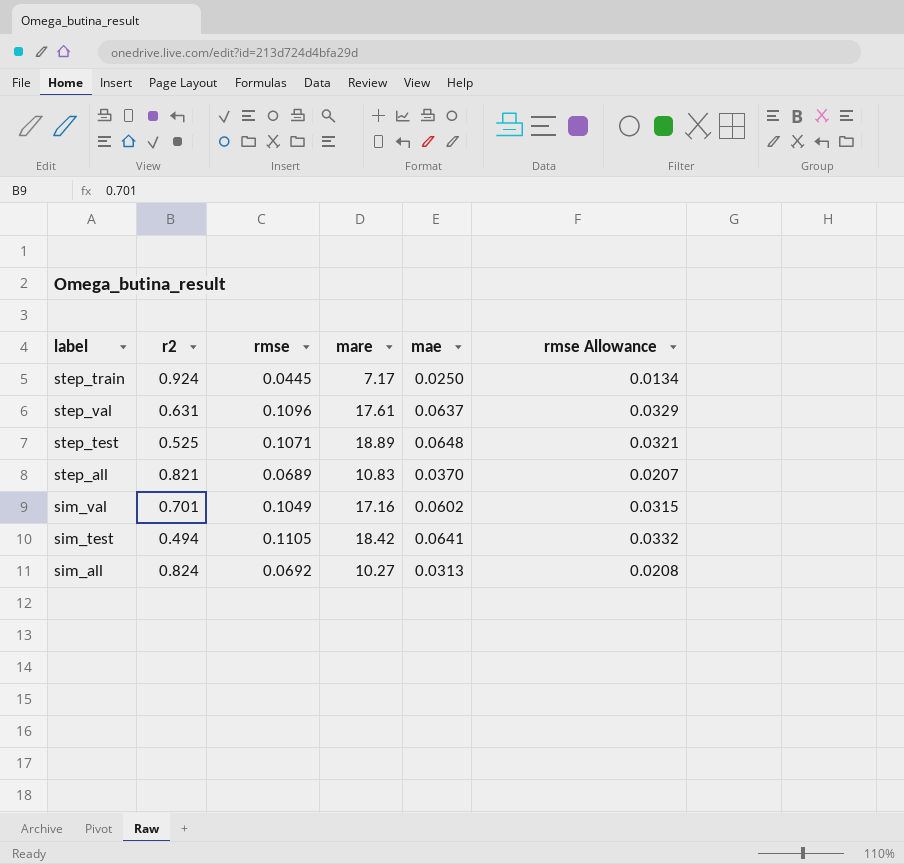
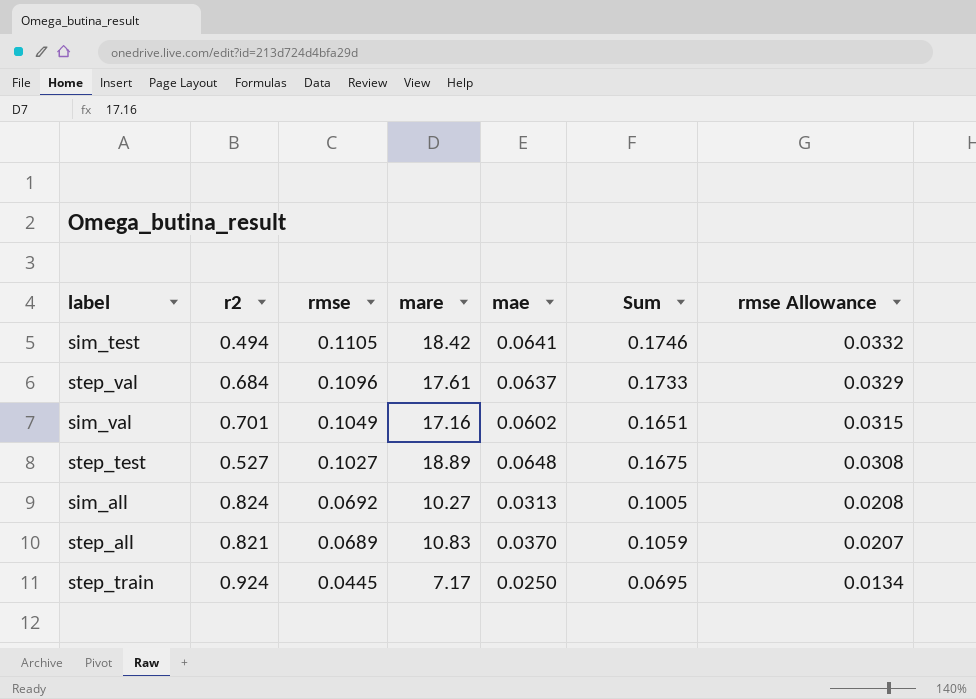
row order: none -> rmse descending
column Sum | formula: none -> [rmse] + [mae]
step_val | r2: 0.631 -> 0.684
step_test | r2: 0.525 -> 0.527
step_test | rmse: 0.1071 -> 0.1027
step_test | rmse Allowance: 0.0321 -> 0.0308

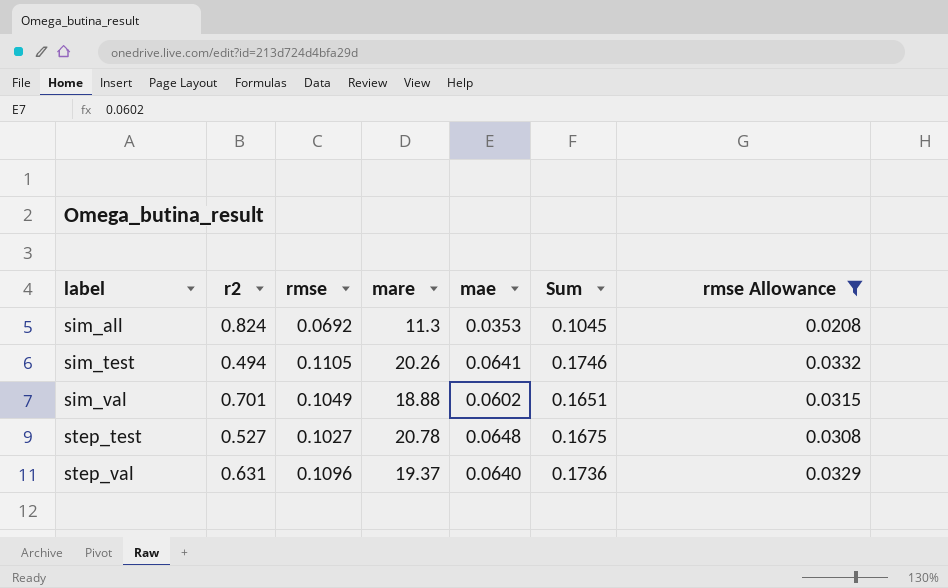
filter: none -> rmse Allowance >= 0.0208
row order: rmse descending -> label ascending
sim_all | mare: 10.27 -> 11.3
sim_all | mae: 0.0313 -> 0.0353
sim_all | Sum: 0.1005 -> 0.1045
sim_test | mare: 18.42 -> 20.26
sim_val | mare: 17.16 -> 18.88
step_test | mare: 18.89 -> 20.78
step_val | r2: 0.684 -> 0.631
step_val | mare: 17.61 -> 19.37
step_val | mae: 0.0637 -> 0.0640
step_val | Sum: 0.1733 -> 0.1736

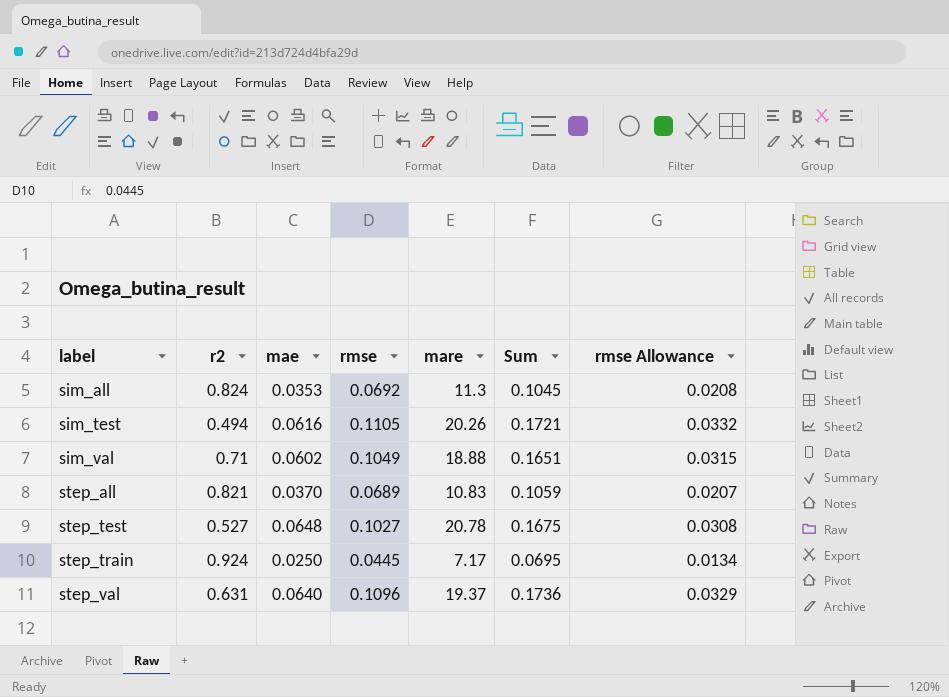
filter: rmse Allowance >= 0.0208 -> none
column mae | position: 5 -> 3
sim_test | mae: 0.0641 -> 0.0616
sim_test | Sum: 0.1746 -> 0.1721
sim_val | r2: 0.701 -> 0.71

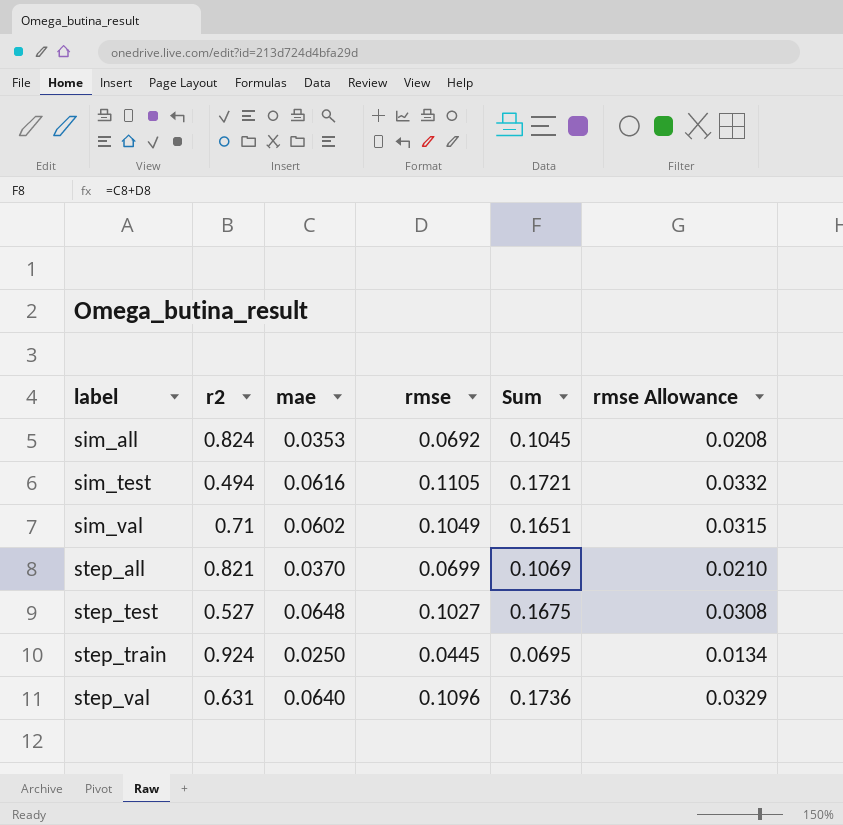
column mare | position: 5 -> none
step_all | rmse: 0.0689 -> 0.0699
step_all | Sum: 0.1059 -> 0.1069
step_all | rmse Allowance: 0.0207 -> 0.0210

